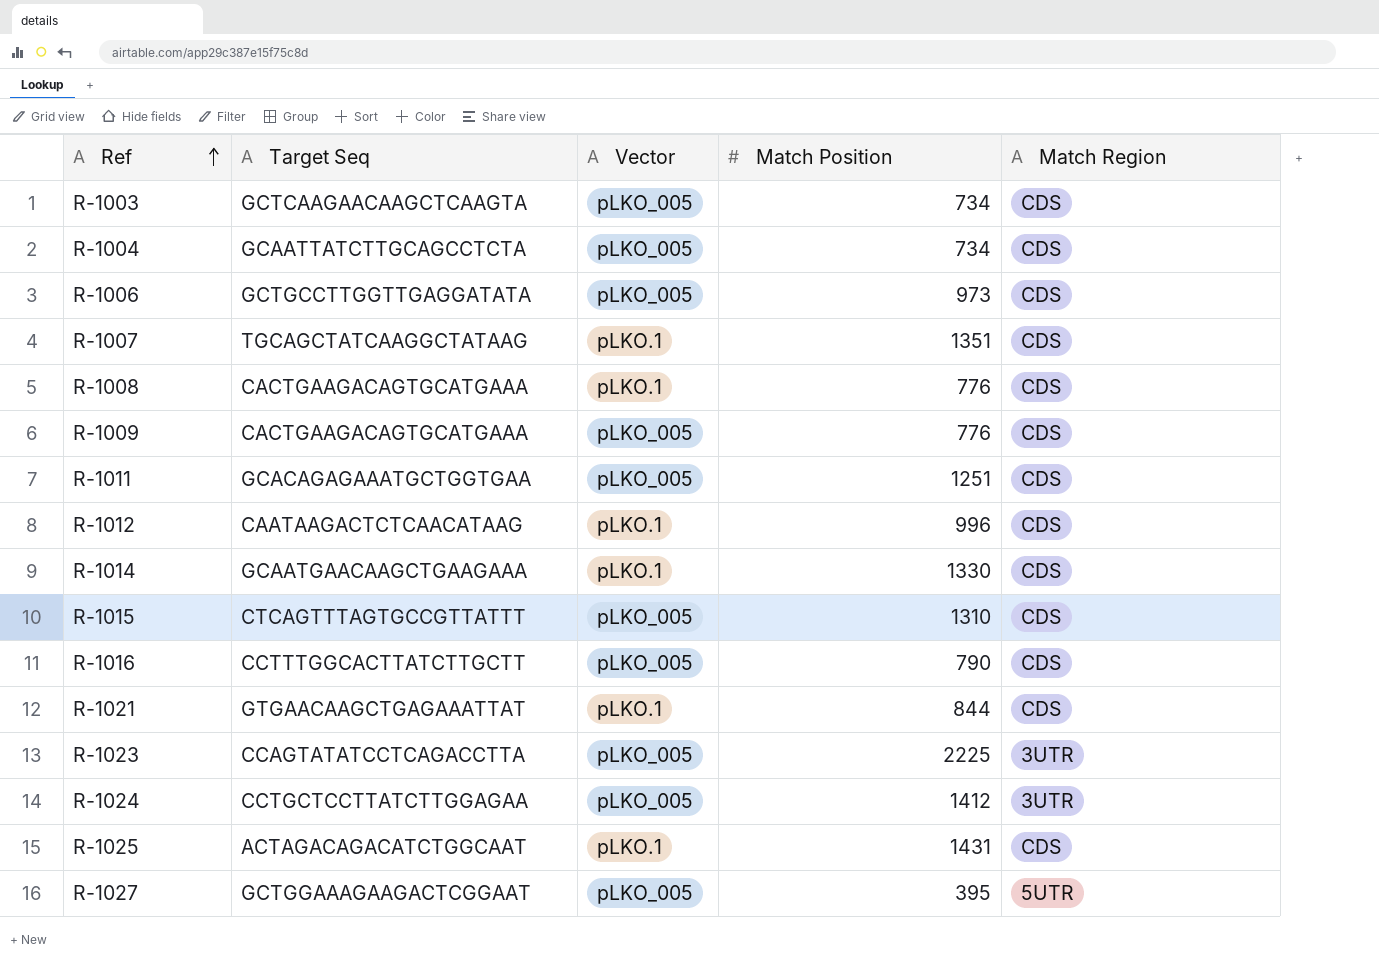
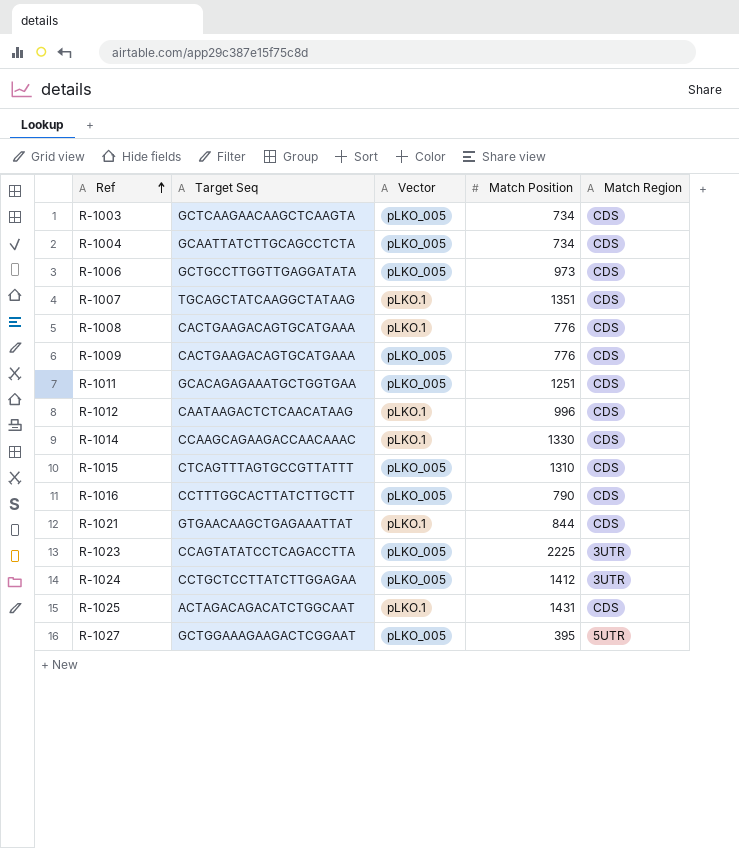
R-1014 | Target Seq: GCAATGAACAAGCTGAAGAAA -> CCAAGCAGAAGACCAACAAAC

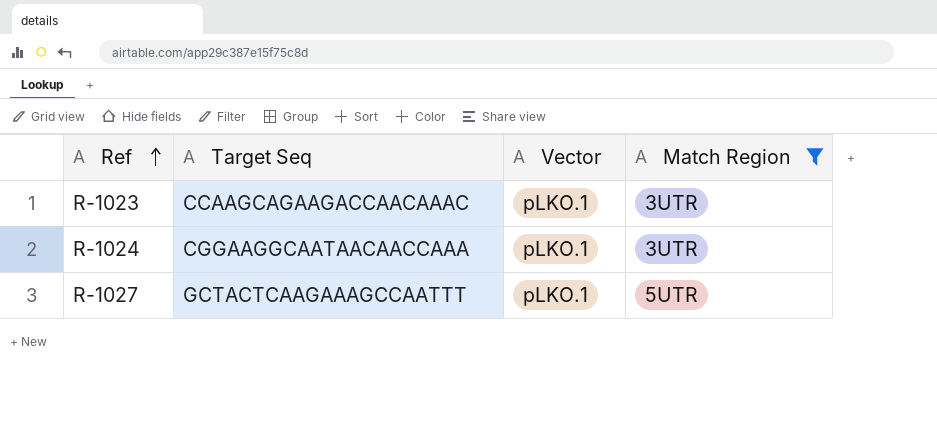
filter: none -> Match Region != CDS
column Match Position | position: 4 -> none
R-1023 | Target Seq: CCAGTATATCCTCAGACCTTA -> CCAAGCAGAAGACCAACAAAC
R-1023 | Vector: pLKO_005 -> pLKO.1
R-1024 | Target Seq: CCTGCTCCTTATCTTGGAGAA -> CGGAAGGCAATAACAACCAAA
R-1024 | Vector: pLKO_005 -> pLKO.1
R-1027 | Target Seq: GCTGGAAAGAAGACTCGGAAT -> GCTACTCAAGAAAGCCAATTT
R-1027 | Vector: pLKO_005 -> pLKO.1

